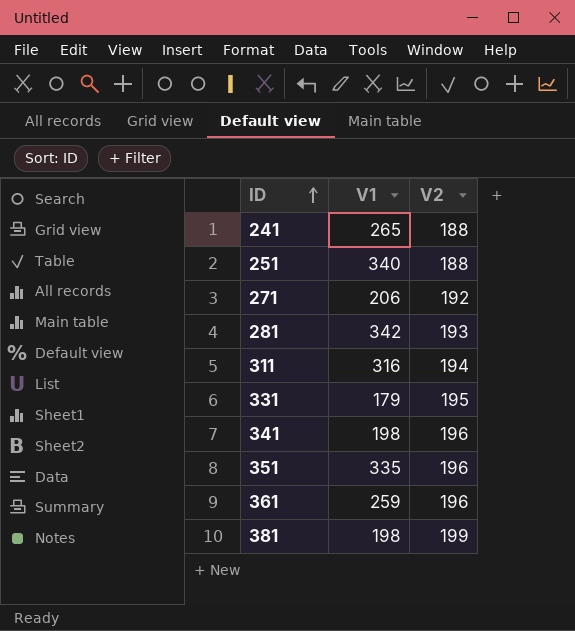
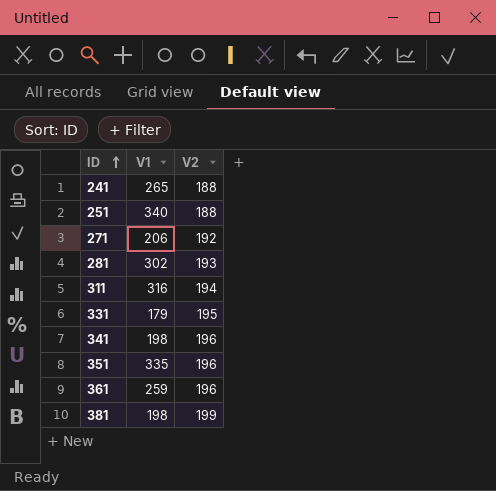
281 | V1: 342 -> 302

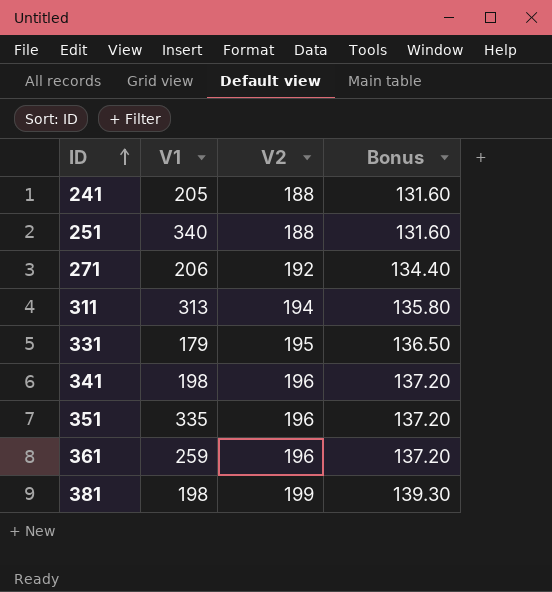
column Bonus | formula: none -> [V2] * 0.7
row 281: 302 | 193 -> none
241 | V1: 265 -> 205
311 | V1: 316 -> 313

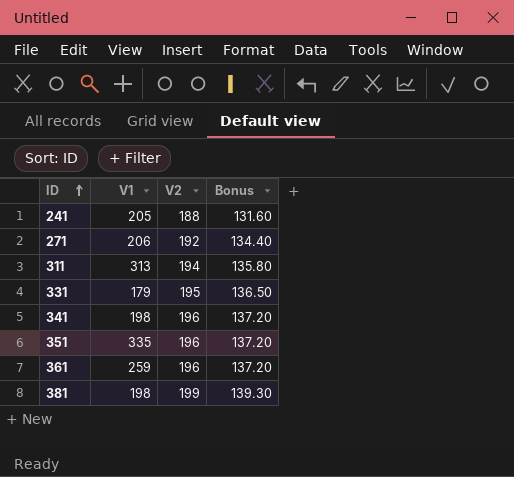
row 251: 340 | 188 | 131.60 -> none

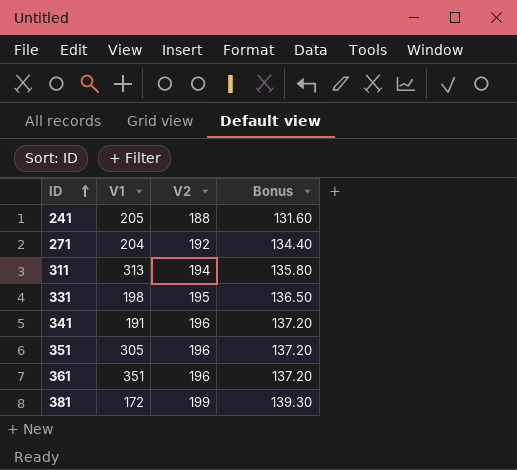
271 | V1: 206 -> 204
331 | V1: 179 -> 198
341 | V1: 198 -> 191
351 | V1: 335 -> 305
361 | V1: 259 -> 351
381 | V1: 198 -> 172

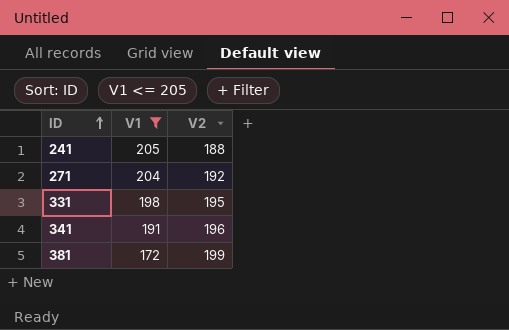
filter: none -> V1 <= 205
column Bonus | formula: [V2] * 0.7 -> none

